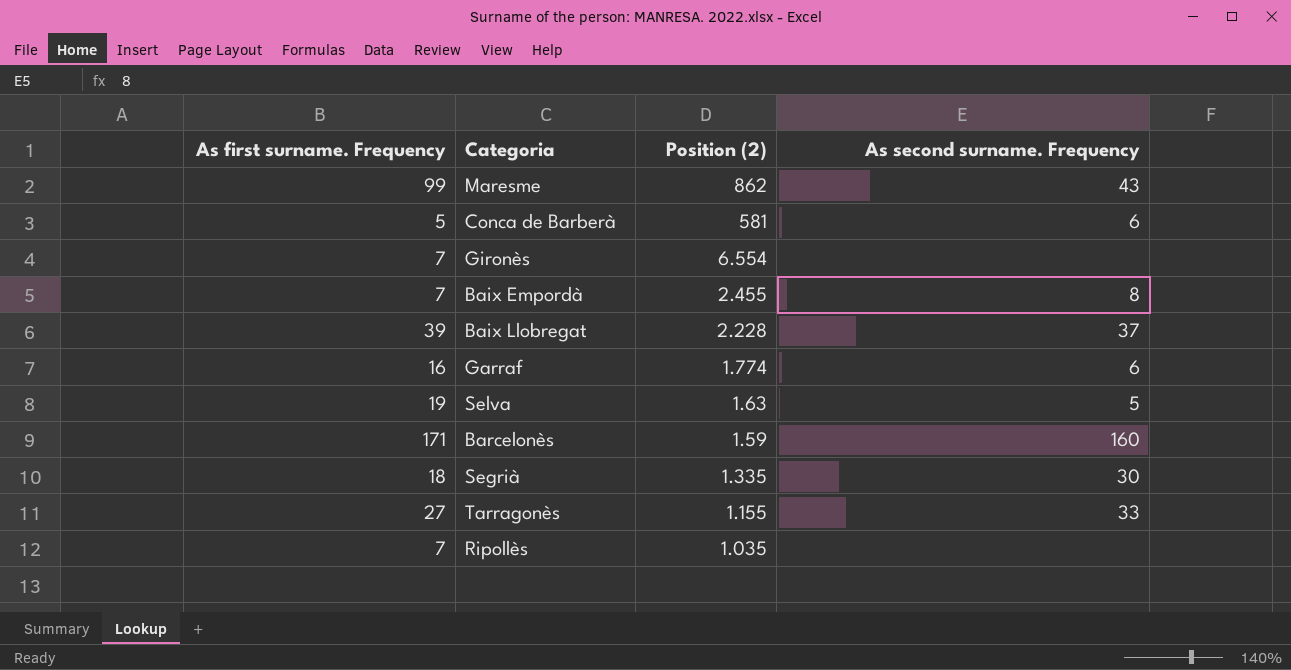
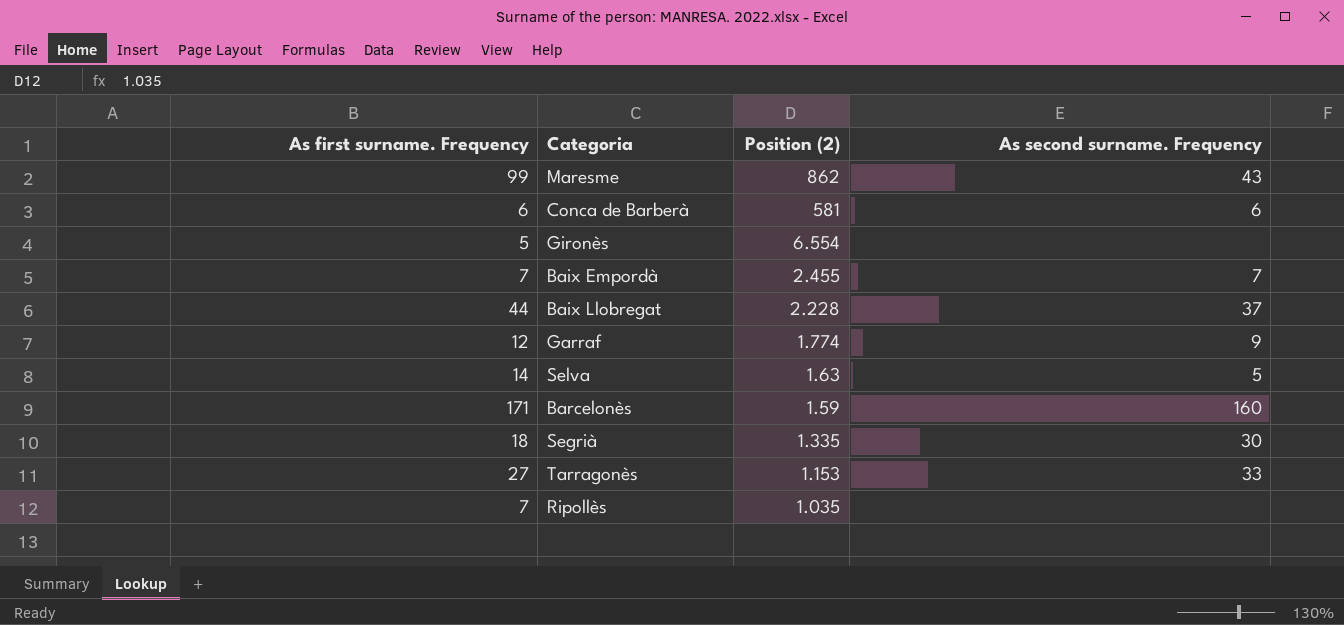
Conca de Barberà | As first surname. Frequency: 5 -> 6
Gironès | As first surname. Frequency: 7 -> 5
Baix Empordà | As second surname. Frequency: 8 -> 7
Baix Llobregat | As first surname. Frequency: 39 -> 44
Garraf | As first surname. Frequency: 16 -> 12
Garraf | As second surname. Frequency: 6 -> 9
Selva | As first surname. Frequency: 19 -> 14
Tarragonès | Position (2): 1.155 -> 1.153

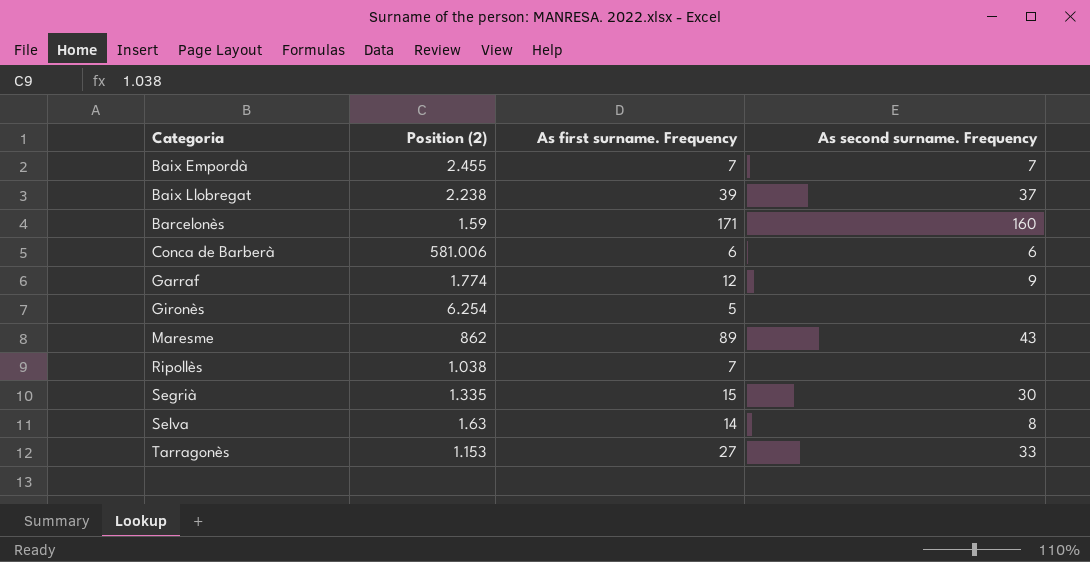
row order: Position (2) descending -> Categoria ascending
column As first surname. Frequency | position: 1 -> 3
Baix Llobregat | Position (2): 2.228 -> 2.238
Baix Llobregat | As first surname. Frequency: 44 -> 39
Conca de Barberà | Position (2): 581 -> 581.006
Gironès | Position (2): 6.554 -> 6.254
Maresme | As first surname. Frequency: 99 -> 89
Ripollès | Position (2): 1.035 -> 1.038
Segrià | As first surname. Frequency: 18 -> 15
Selva | As second surname. Frequency: 5 -> 8

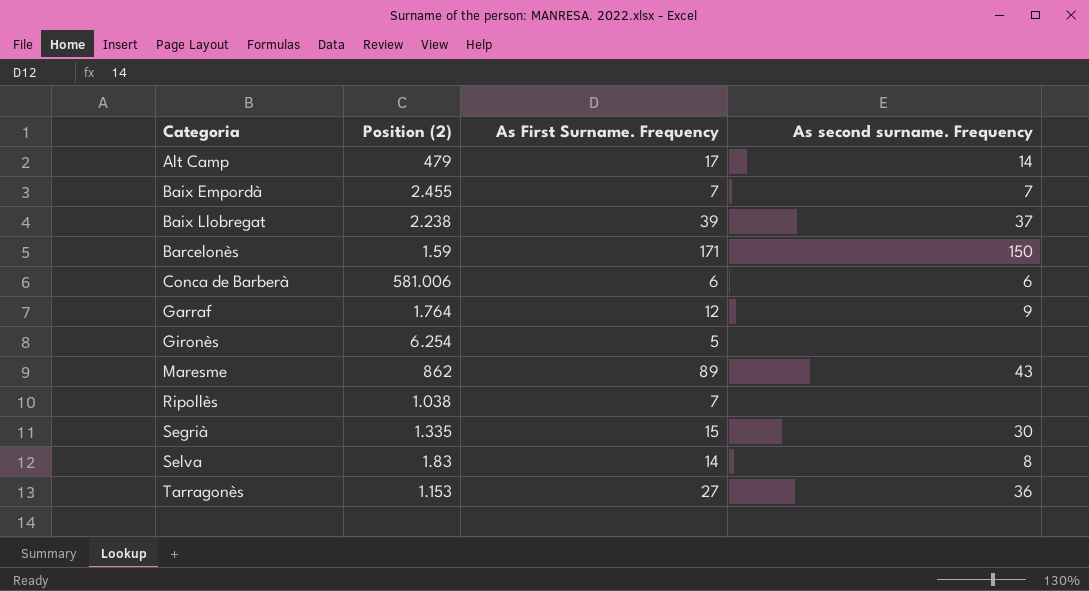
column name: As first surname. Frequency -> As First Surname. Frequency
row Alt Camp: none -> 479 | 17 | 14
Barcelonès | As second surname. Frequency: 160 -> 150
Garraf | Position (2): 1.774 -> 1.764
Selva | Position (2): 1.63 -> 1.83
Tarragonès | As second surname. Frequency: 33 -> 36

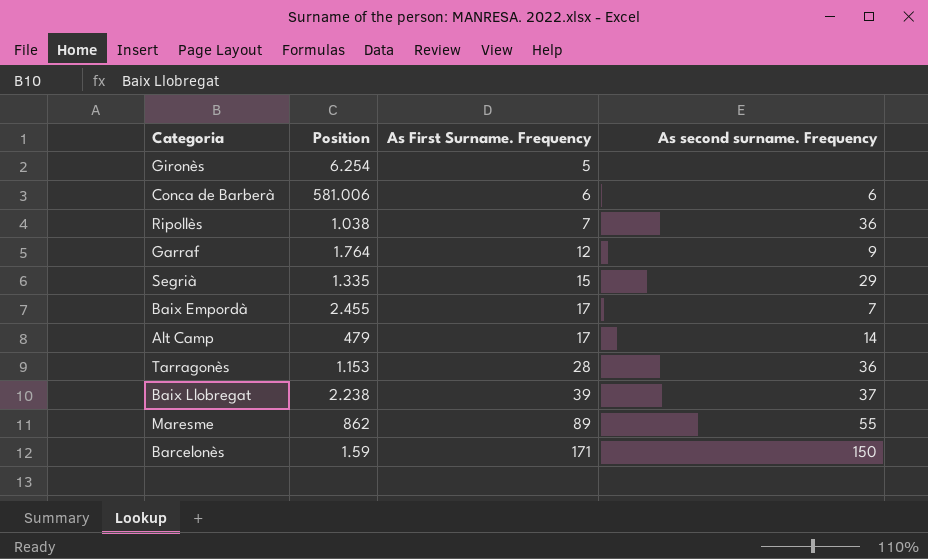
row order: Categoria ascending -> As First Surname. Frequency ascending
column name: Position (2) -> Position
row Selva: 1.83 | 14 | 8 -> none
Ripollès | As second surname. Frequency: none -> 36
Segrià | As second surname. Frequency: 30 -> 29
Baix Empordà | As First Surname. Frequency: 7 -> 17
Tarragonès | As First Surname. Frequency: 27 -> 28
Maresme | As second surname. Frequency: 43 -> 55

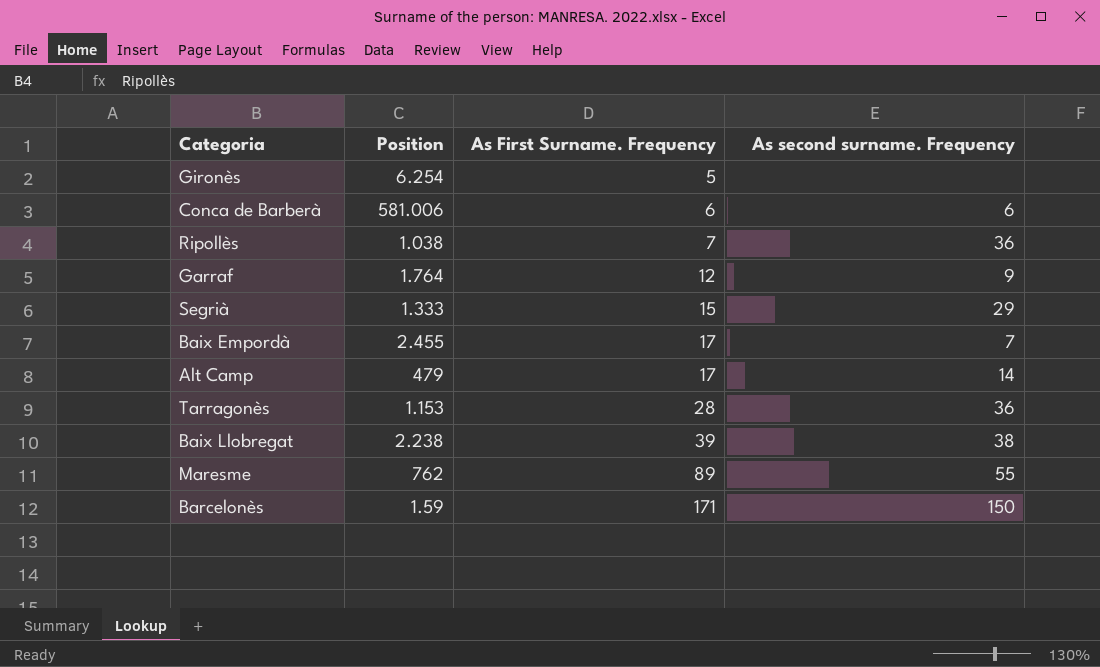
Segrià | Position: 1.335 -> 1.333
Baix Llobregat | As second surname. Frequency: 37 -> 38
Maresme | Position: 862 -> 762

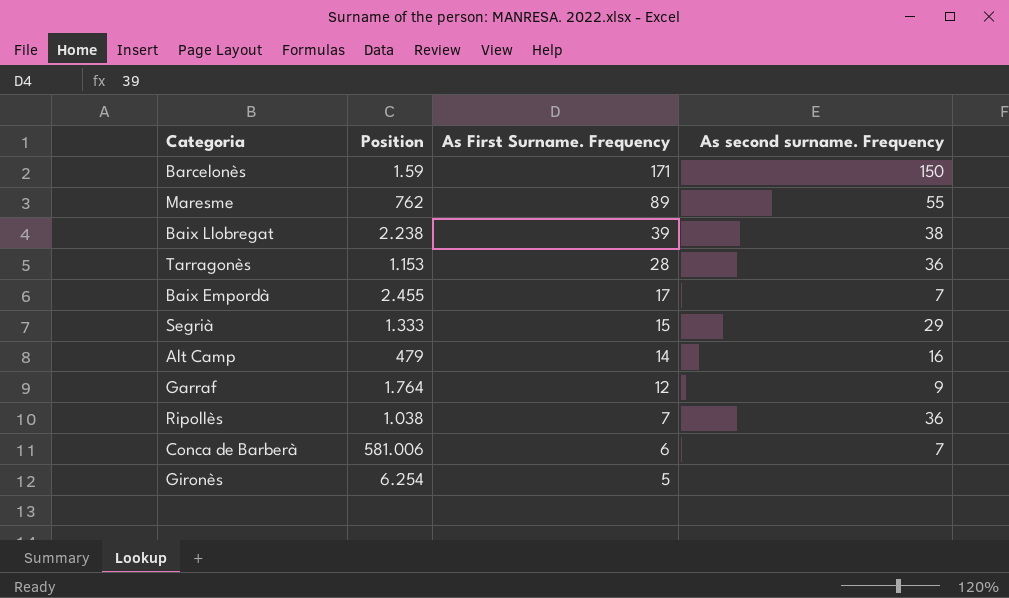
row order: As First Surname. Frequency ascending -> As First Surname. Frequency descending
Alt Camp | As First Surname. Frequency: 17 -> 14
Alt Camp | As second surname. Frequency: 14 -> 16
Conca de Barberà | As second surname. Frequency: 6 -> 7

